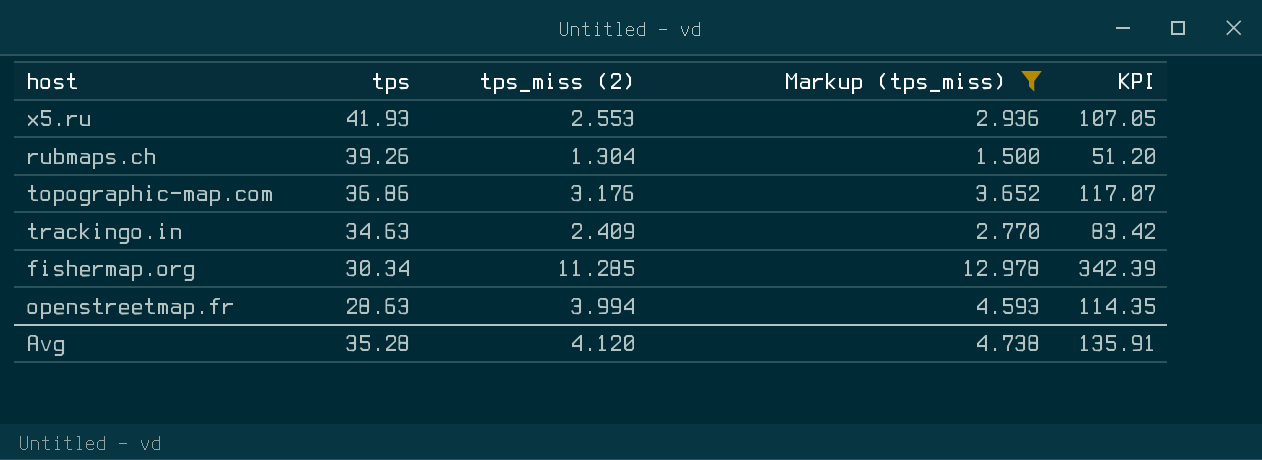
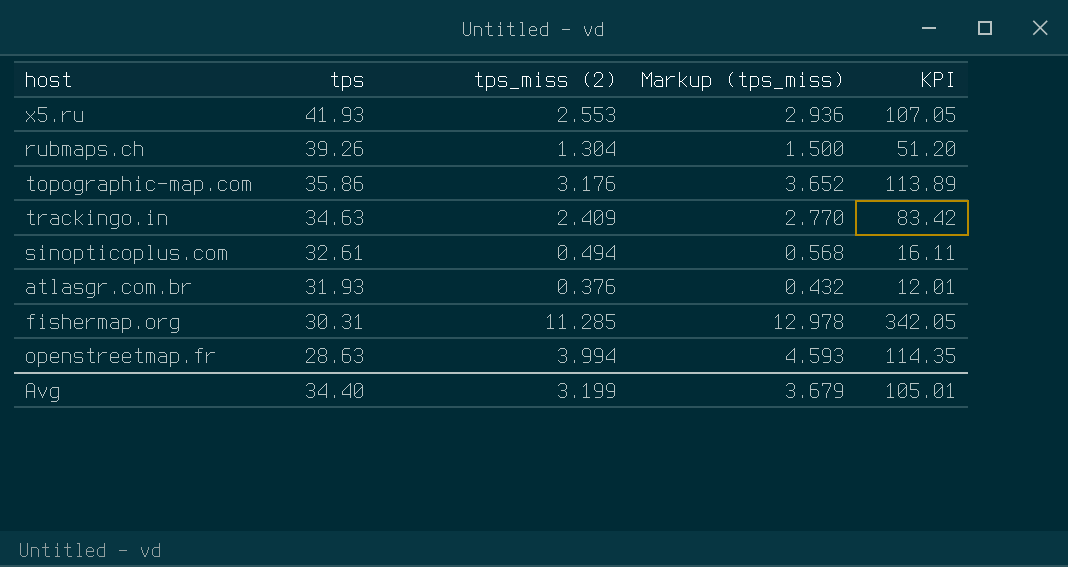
filter: Markup (tps_miss) >= 1.500 -> none
topographic-map.com | tps: 36.86 -> 35.86
topographic-map.com | KPI: 117.07 -> 113.89
fishermap.org | tps: 30.34 -> 30.31
fishermap.org | KPI: 342.39 -> 342.05
Avg | tps: 35.28 -> 34.40
Avg | tps_miss (2): 4.120 -> 3.199
Avg | Markup (tps_miss): 4.738 -> 3.679
Avg | KPI: 135.91 -> 105.01

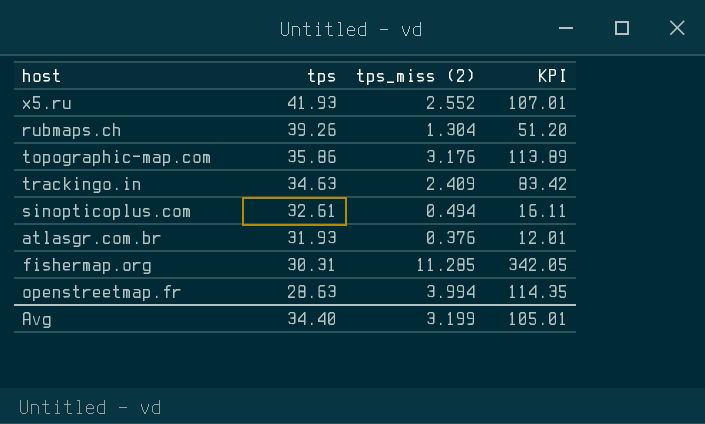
column Markup (tps_miss) | formula: [tps_miss (2)] * 1.15 -> none
x5.ru | tps_miss (2): 2.553 -> 2.552
x5.ru | KPI: 107.05 -> 107.01

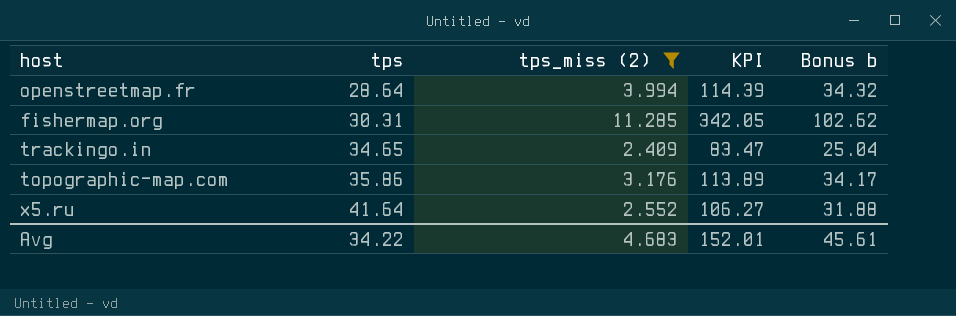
filter: none -> tps_miss (2) >= 2.409
row order: tps descending -> tps ascending
column Bonus b | formula: none -> [KPI] * 0.3
openstreetmap.fr | tps: 28.63 -> 28.64
openstreetmap.fr | KPI: 114.35 -> 114.39
trackingo.in | tps: 34.63 -> 34.65
trackingo.in | KPI: 83.42 -> 83.47
x5.ru | tps: 41.93 -> 41.64
x5.ru | KPI: 107.01 -> 106.27
Avg | tps: 34.40 -> 34.22
Avg | tps_miss (2): 3.199 -> 4.683
Avg | KPI: 105.01 -> 152.01

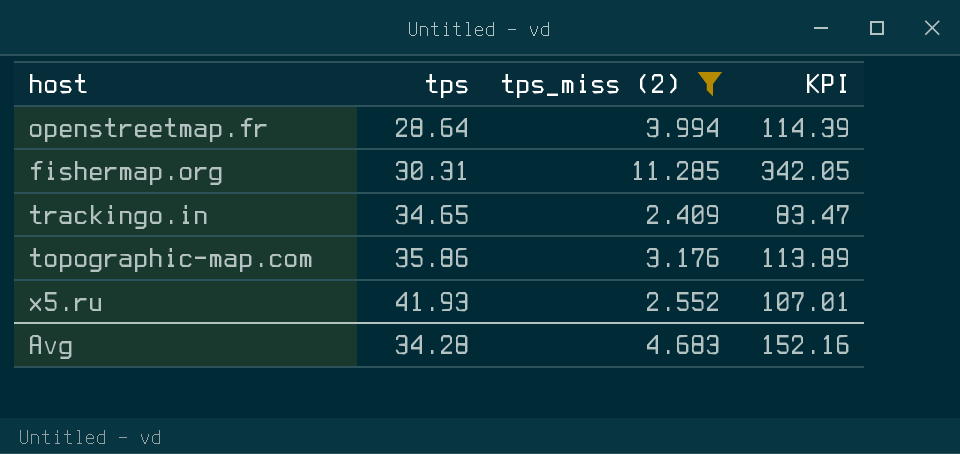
column Bonus b | formula: [KPI] * 0.3 -> none
x5.ru | tps: 41.64 -> 41.93
x5.ru | KPI: 106.27 -> 107.01
Avg | tps: 34.22 -> 34.28
Avg | KPI: 152.01 -> 152.16

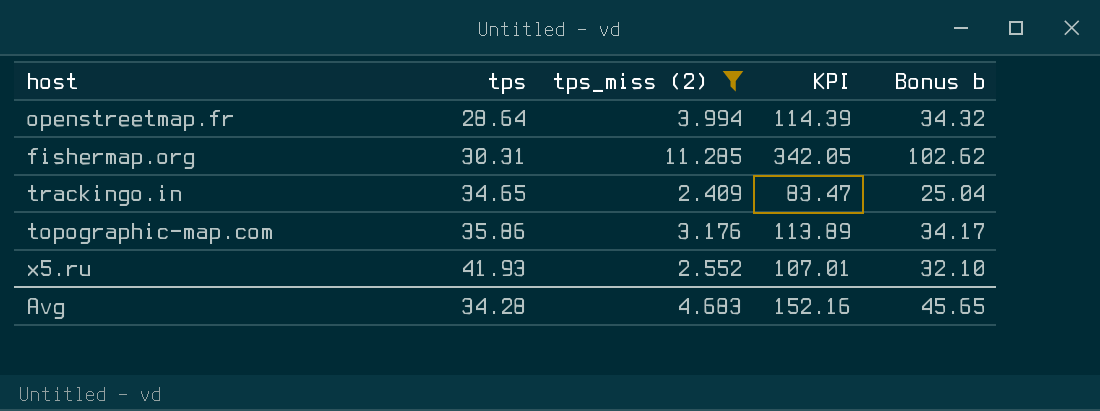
column Bonus b | formula: none -> [KPI] * 0.3

